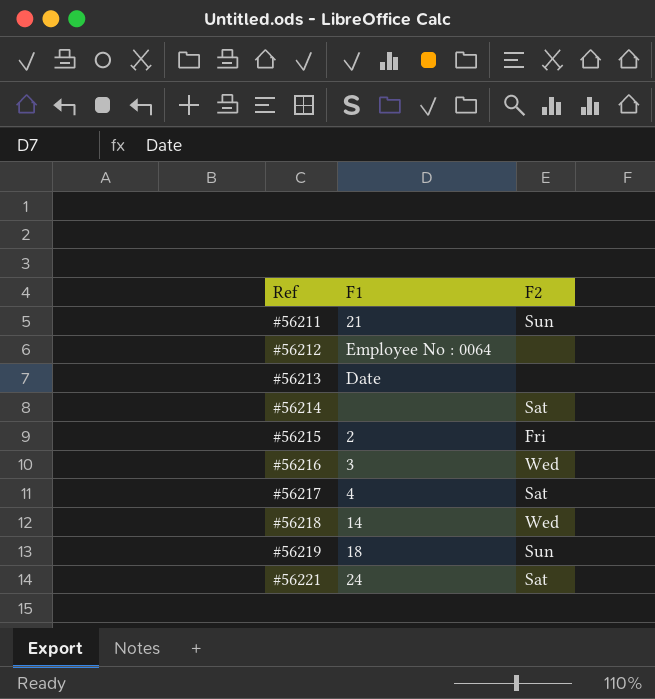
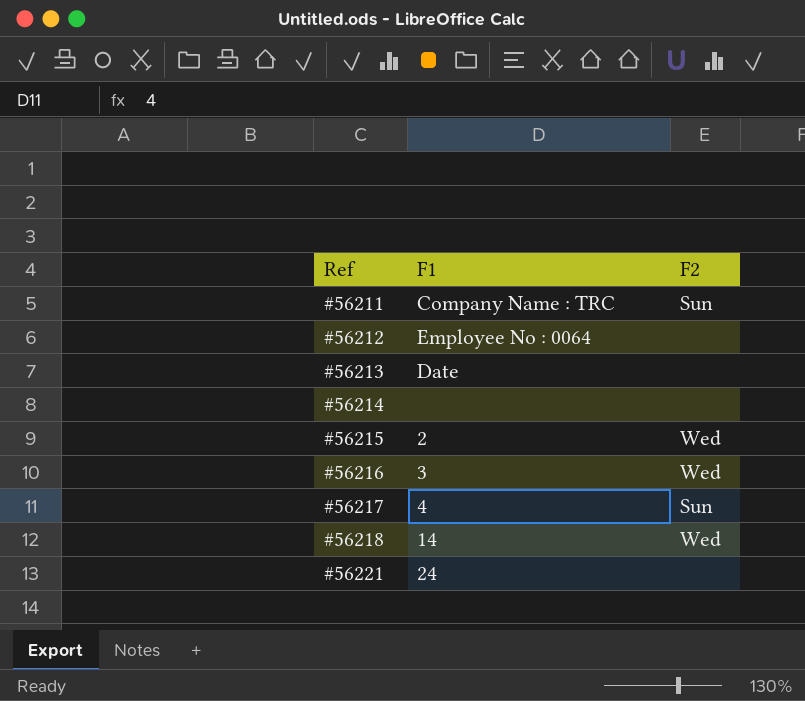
row #56219: 18 | Sun -> none
#56211 | F1: 21 -> Company Name : TRC
#56214 | F2: Sat -> none
#56215 | F2: Fri -> Wed
#56217 | F2: Sat -> Sun
#56221 | F2: Sat -> none

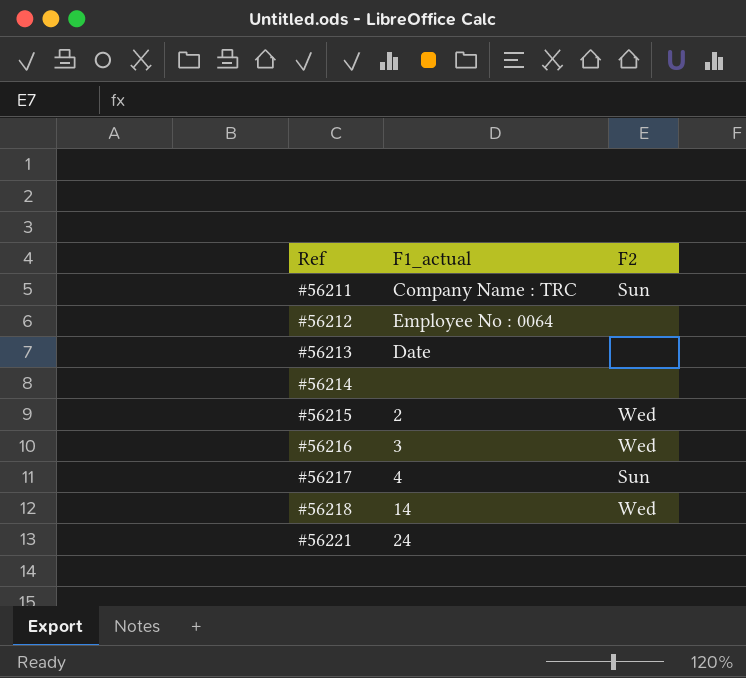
column name: F1 -> F1_actual

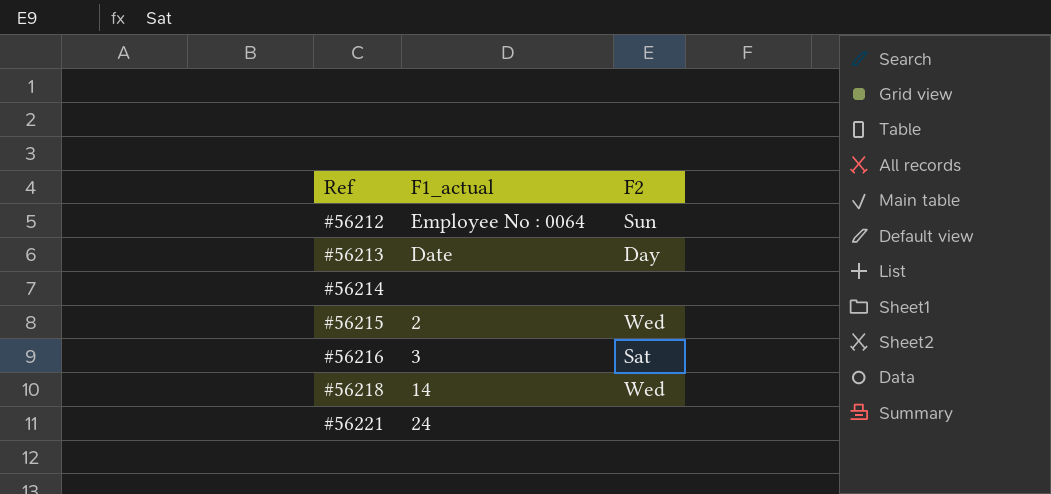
row #56211: Company Name : TRC | Sun -> none
row #56217: 4 | Sun -> none
#56212 | F2: none -> Sun
#56213 | F2: none -> Day
#56216 | F2: Wed -> Sat

